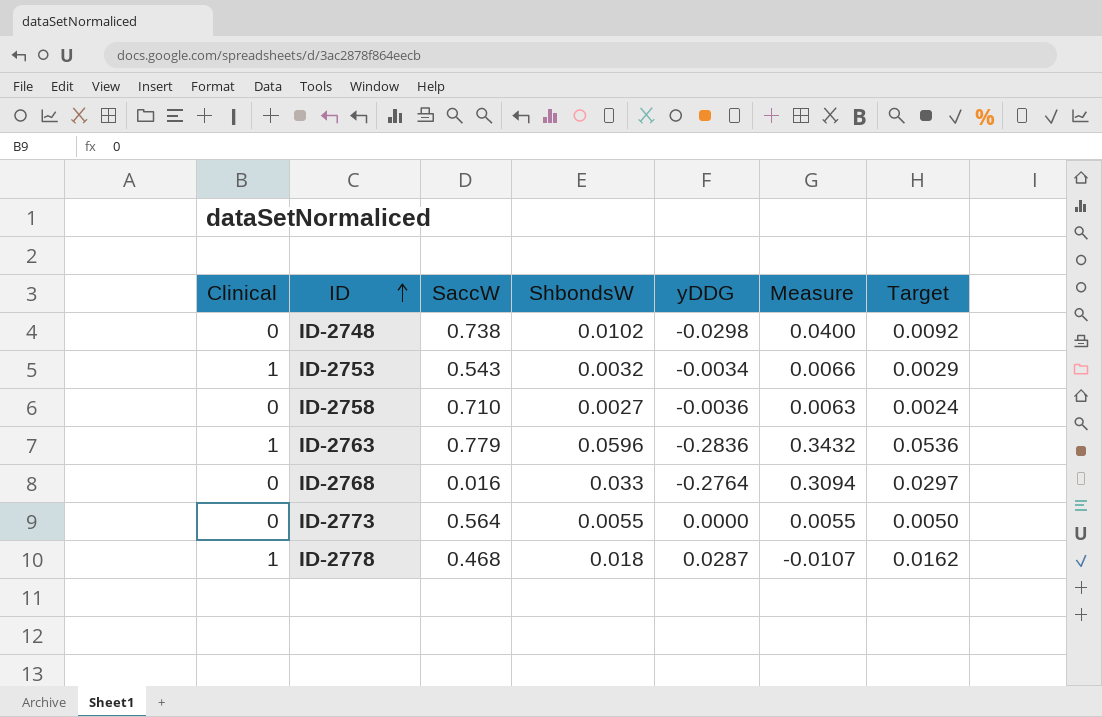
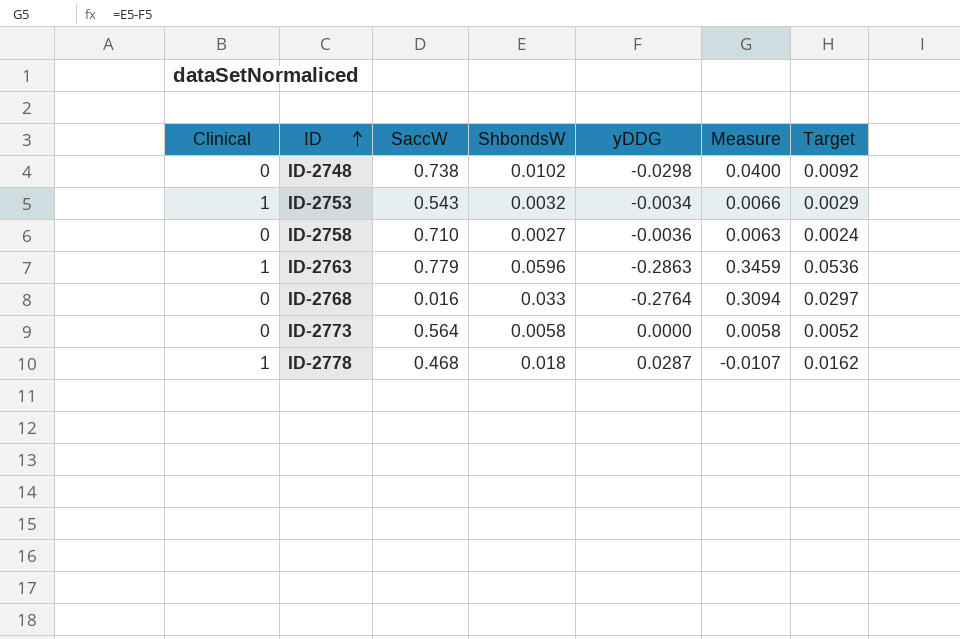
ID-2763 | yDDG: -0.2836 -> -0.2863
ID-2763 | Measure: 0.3432 -> 0.3459
ID-2773 | ShbondsW: 0.0055 -> 0.0058
ID-2773 | Measure: 0.0055 -> 0.0058
ID-2773 | Target: 0.0050 -> 0.0052

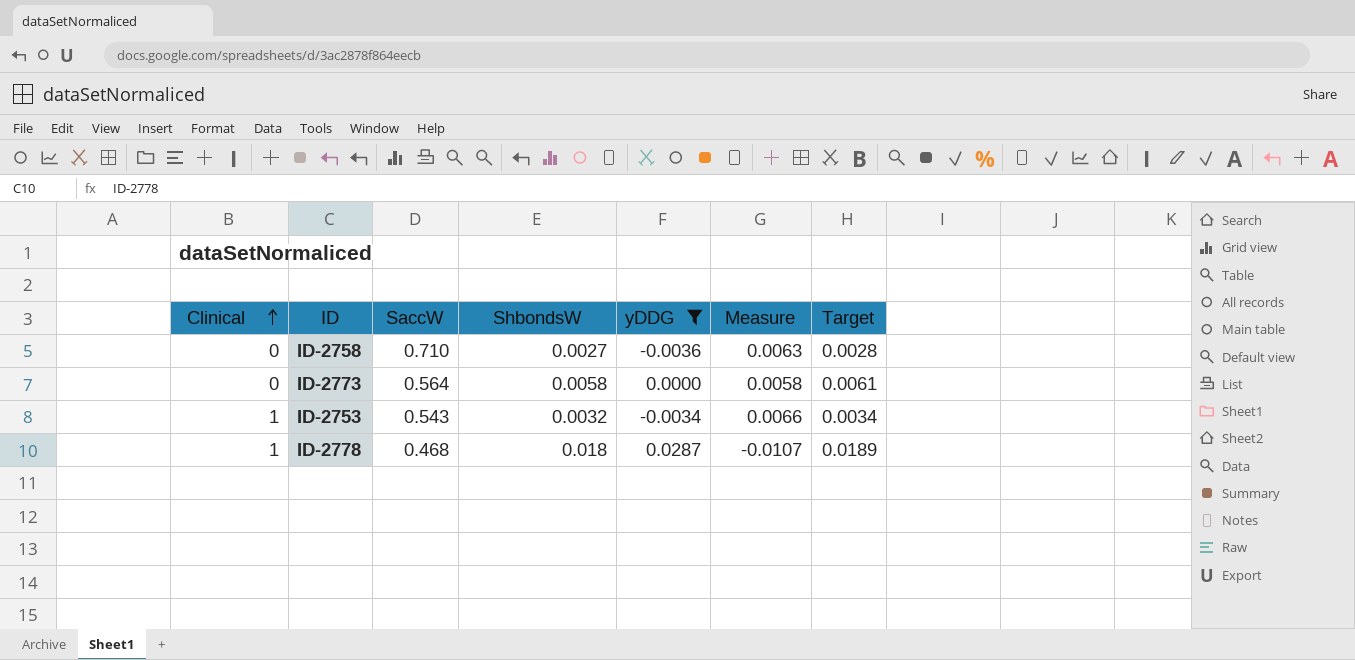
filter: none -> yDDG >= -0.0036
row order: ID ascending -> Clinical ascending
column Target | formula: [ShbondsW] * 0.9 -> [ShbondsW] * 1.05

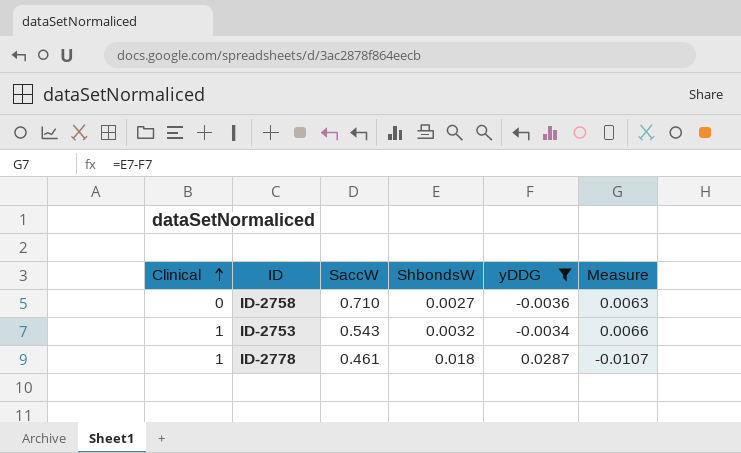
column Target | formula: [ShbondsW] * 1.05 -> none
row ID-2773: 0 | 0.564 | 0.0058 | 0.0000 | 0.0058 | 0.0061 -> none
ID-2778 | SaccW: 0.468 -> 0.461

